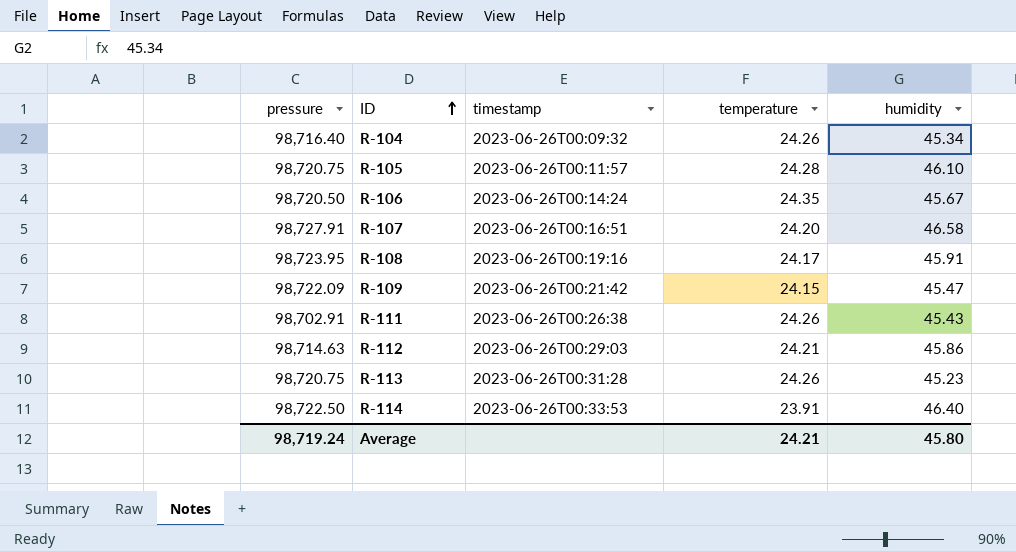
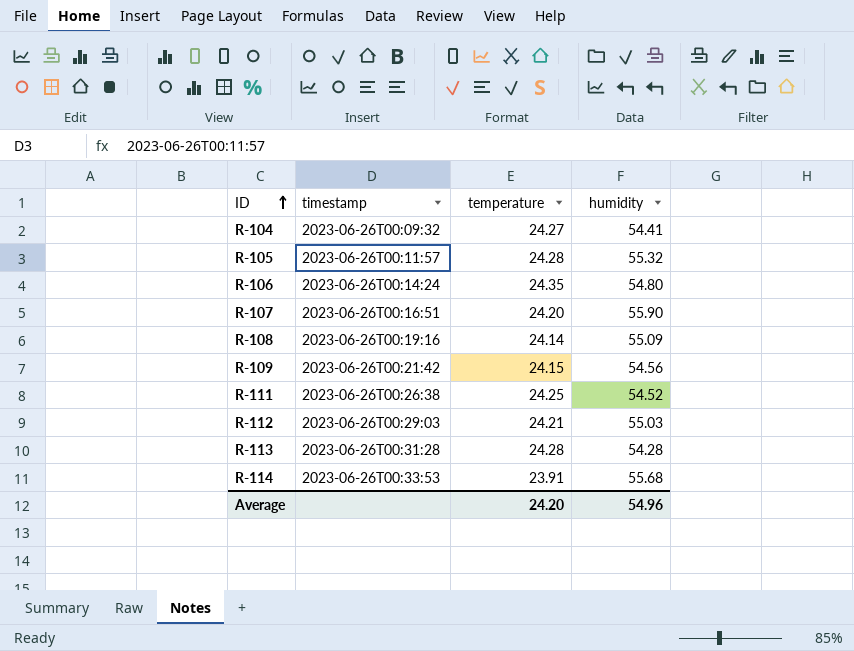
column pressure | position: 1 -> none
R-104 | temperature: 24.26 -> 24.27
R-104 | humidity: 45.34 -> 54.41
R-105 | humidity: 46.10 -> 55.32
R-106 | humidity: 45.67 -> 54.80
R-107 | humidity: 46.58 -> 55.90
R-108 | temperature: 24.17 -> 24.14
R-108 | humidity: 45.91 -> 55.09
R-109 | humidity: 45.47 -> 54.56
R-111 | temperature: 24.26 -> 24.25
R-111 | humidity: 45.43 -> 54.52
R-112 | humidity: 45.86 -> 55.03
R-113 | temperature: 24.26 -> 24.28
R-113 | humidity: 45.23 -> 54.28
R-114 | humidity: 46.40 -> 55.68
Average | temperature: 24.21 -> 24.20
Average | humidity: 45.80 -> 54.96

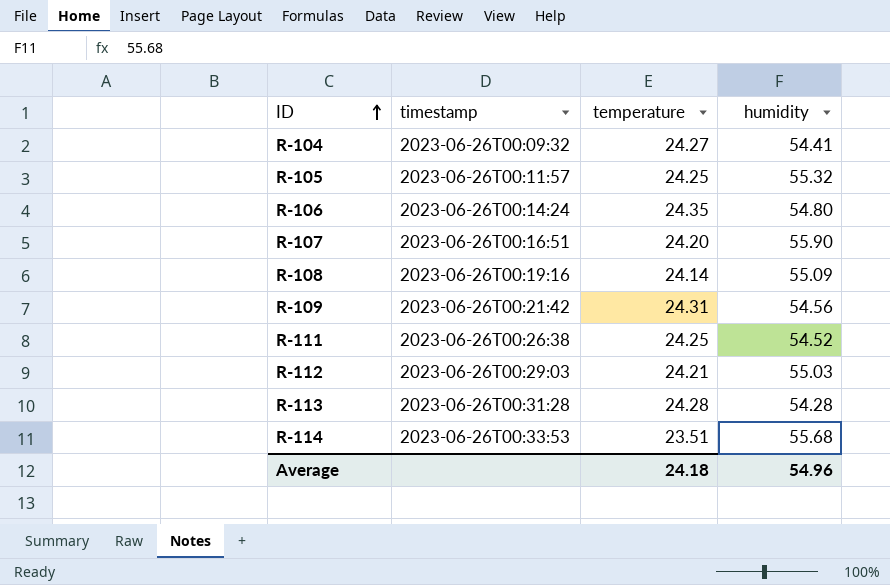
R-105 | temperature: 24.28 -> 24.25
R-109 | temperature: 24.15 -> 24.31
R-114 | temperature: 23.91 -> 23.51
Average | temperature: 24.20 -> 24.18

